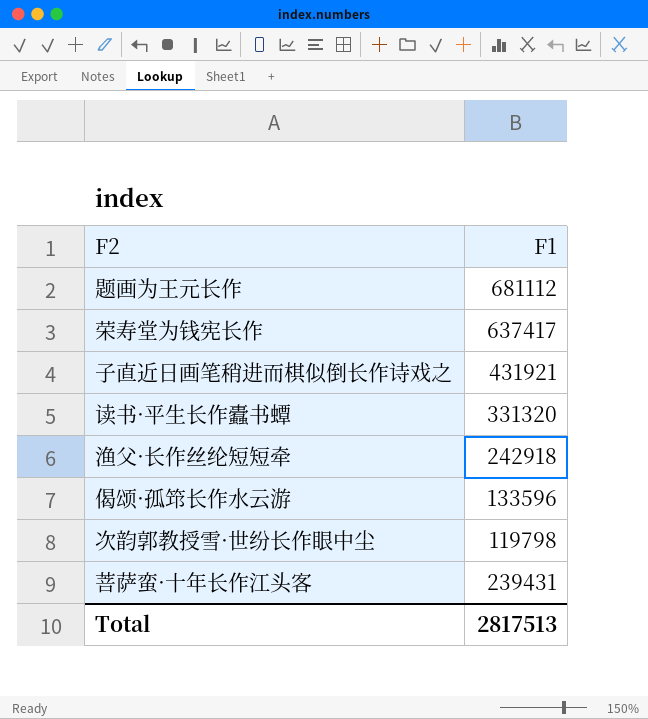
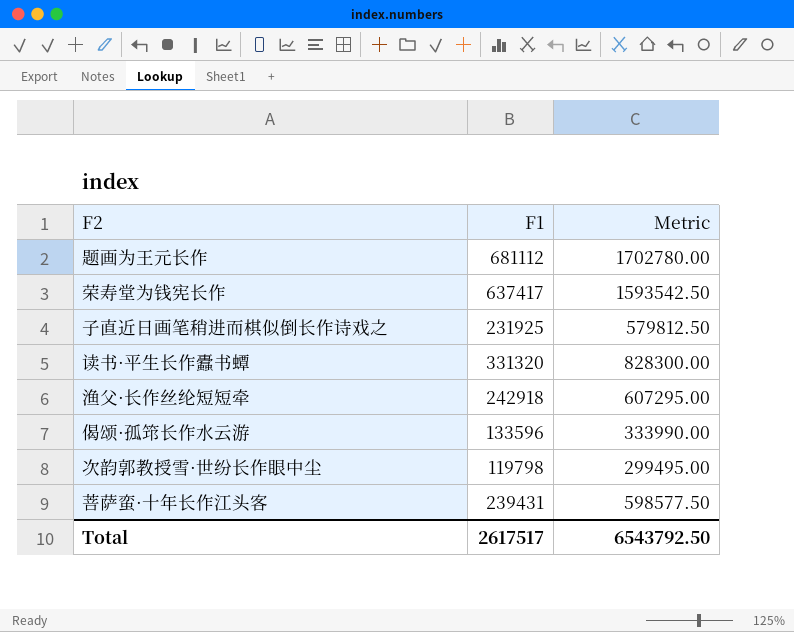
column Metric | formula: none -> [F1] * 2.5
子直近日画笔稍进而棋似倒长作诗戏之 | F1: 431921 -> 231925
Total | F1: 2817513 -> 2617517

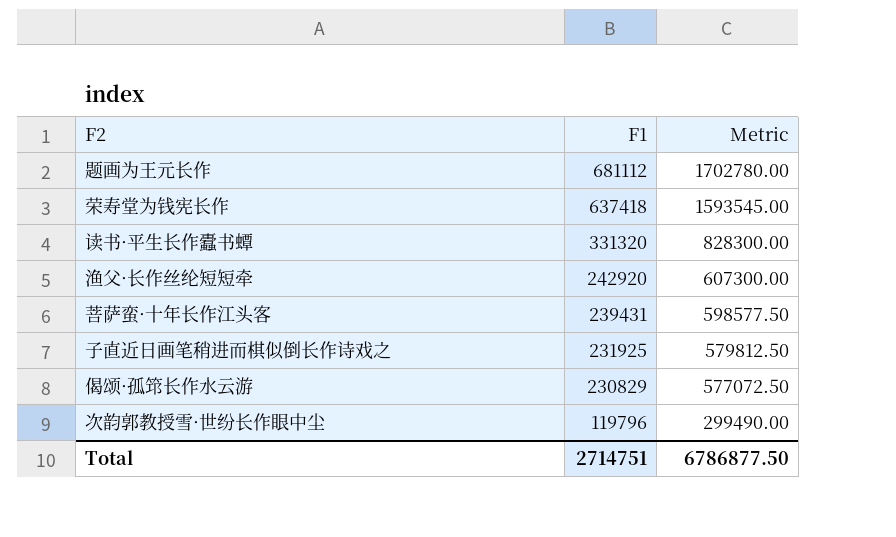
row order: none -> F1 descending
荣寿堂为钱宪长作 | F1: 637417 -> 637418
荣寿堂为钱宪长作 | Metric: 1593542.50 -> 1593545.00
渔父·长作丝纶短短牵 | F1: 242918 -> 242920
渔父·长作丝纶短短牵 | Metric: 607295.00 -> 607300.00
偈颂·孤筇长作水云游 | F1: 133596 -> 230829
偈颂·孤筇长作水云游 | Metric: 333990.00 -> 577072.50
次韵郭教授雪·世纷长作眼中尘 | F1: 119798 -> 119796
次韵郭教授雪·世纷长作眼中尘 | Metric: 299495.00 -> 299490.00
Total | F1: 2617517 -> 2714751
Total | Metric: 6543792.50 -> 6786877.50

